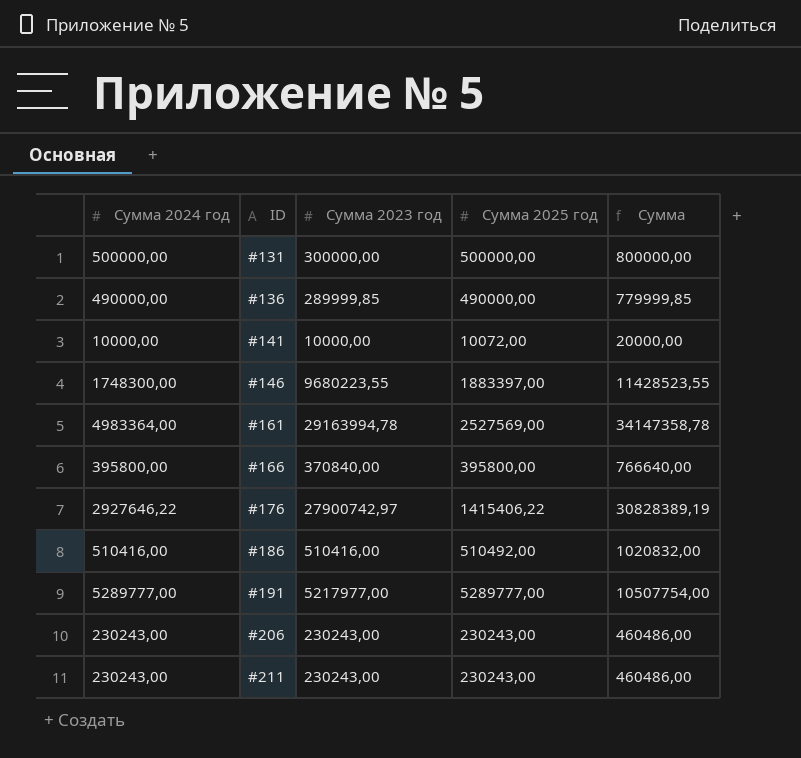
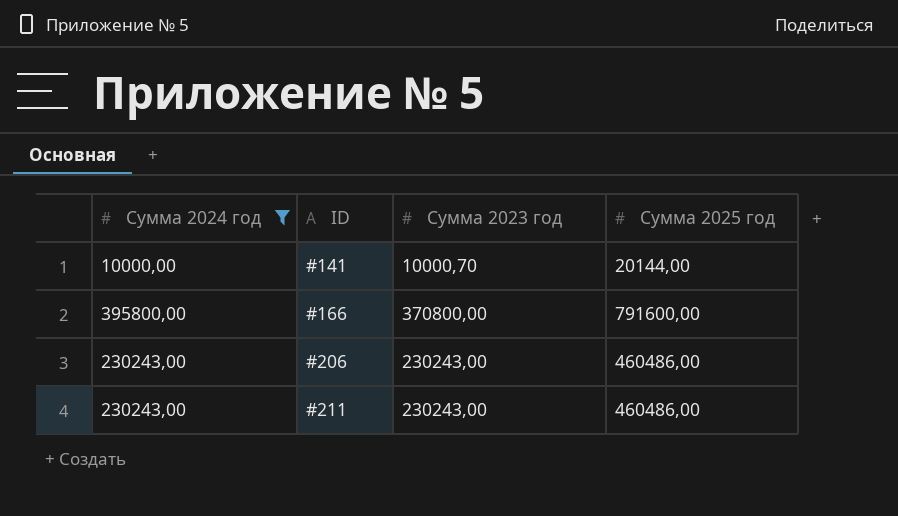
filter: none -> Сумма 2024 год <= 395800,00
column Сумма | formula: [Сумма 2024 год] + [Сумма 2023 год] -> none
#141 | Сумма 2023 год: 10000,00 -> 10000,70
#141 | Сумма 2025 год: 10072,00 -> 20144,00
#166 | Сумма 2023 год: 370840,00 -> 370800,00
#166 | Сумма 2025 год: 395800,00 -> 791600,00
#206 | Сумма 2025 год: 230243,00 -> 460486,00
#211 | Сумма 2025 год: 230243,00 -> 460486,00

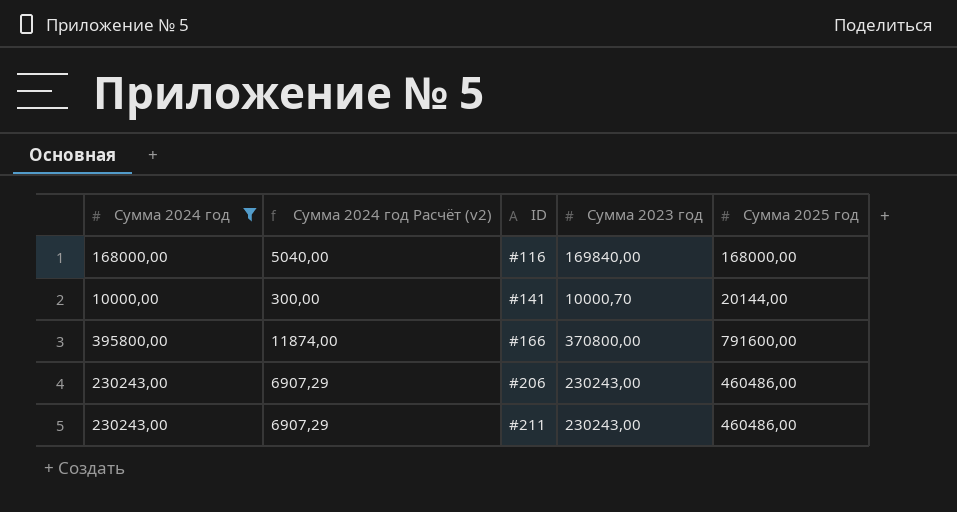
column Сумма 2024 год Расчёт (v2) | formula: none -> [Сумма 2024 год] * 0,03
row #116: none -> 168000,00 | 5040,00 | 169840,00 | 168000,00

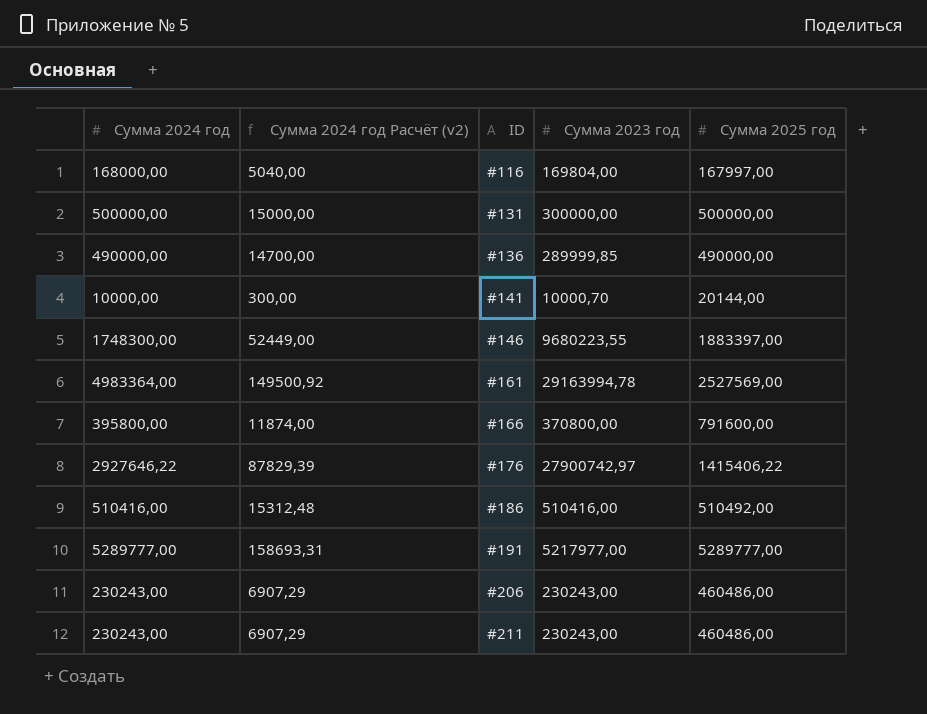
filter: Сумма 2024 год <= 395800,00 -> none
#116 | Сумма 2023 год: 169840,00 -> 169804,00
#116 | Сумма 2025 год: 168000,00 -> 167997,00

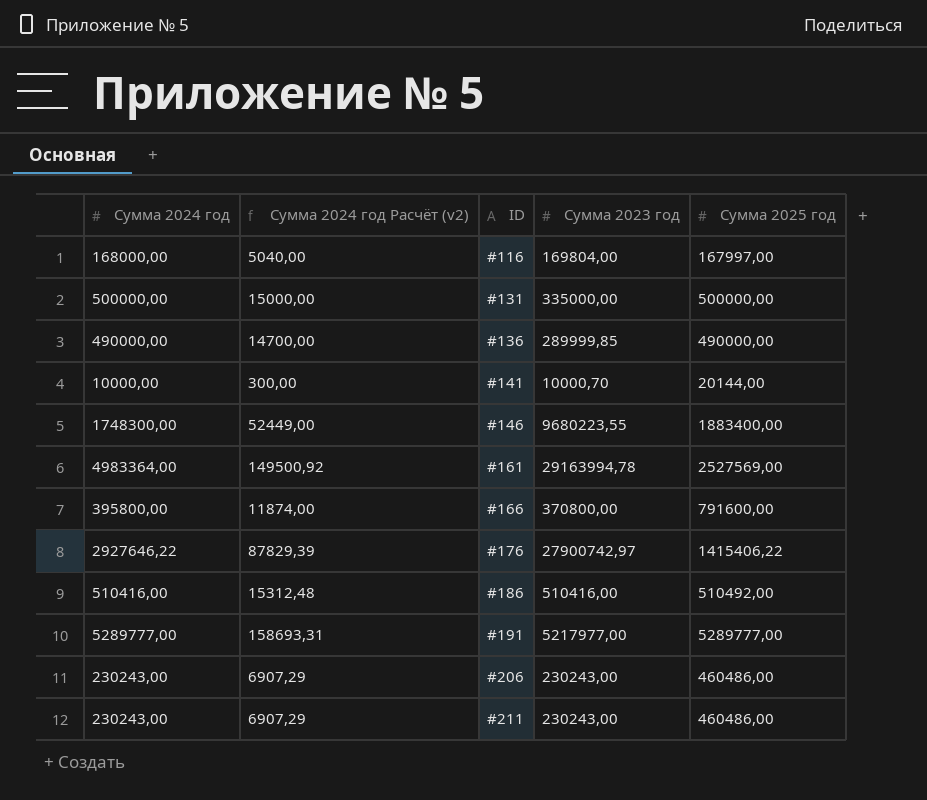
#131 | Сумма 2023 год: 300000,00 -> 335000,00
#146 | Сумма 2025 год: 1883397,00 -> 1883400,00

